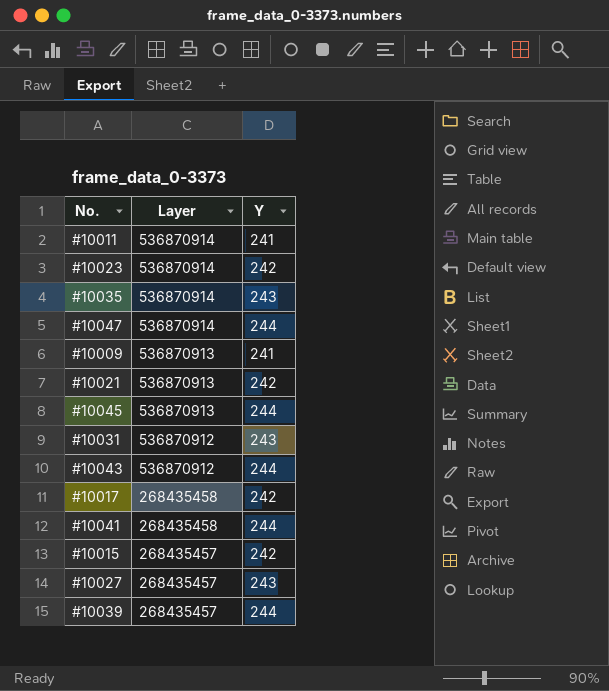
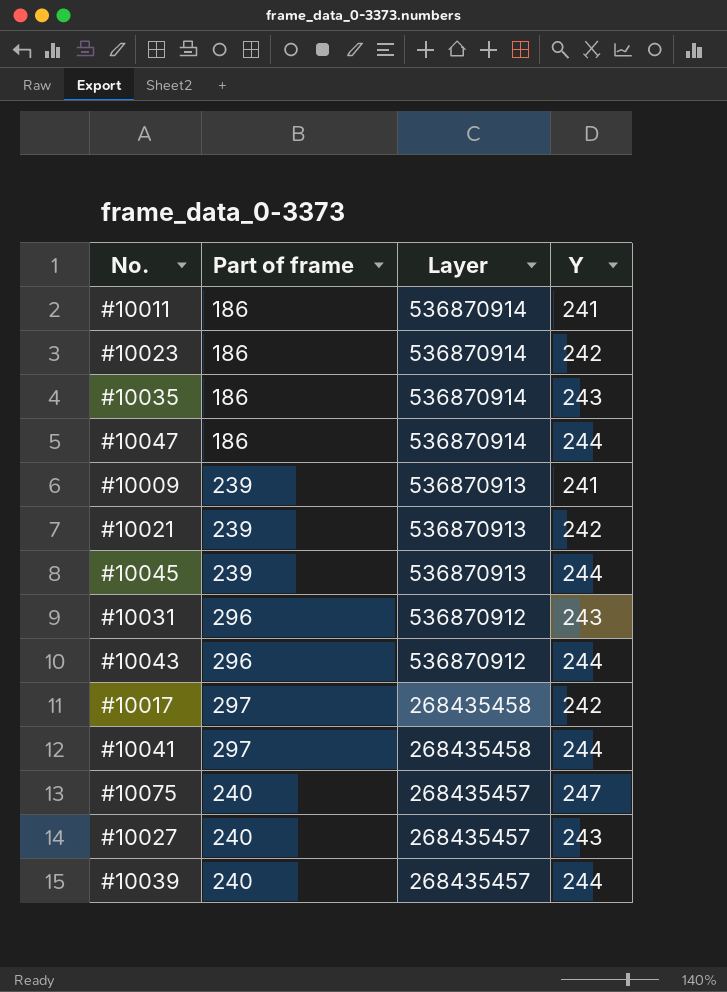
column Part of frame | position: none -> 2
row #10015: 268435457 | 242 -> none
row #10075: none -> 240 | 268435457 | 247

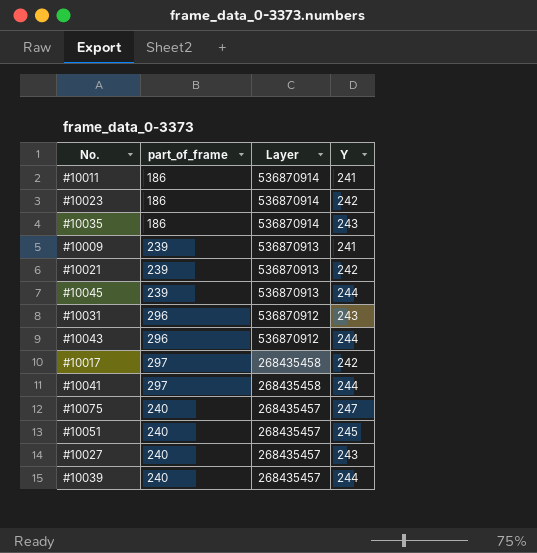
column name: Part of frame -> part_of_frame
row #10047: 186 | 536870914 | 244 -> none
row #10051: none -> 240 | 268435457 | 245

